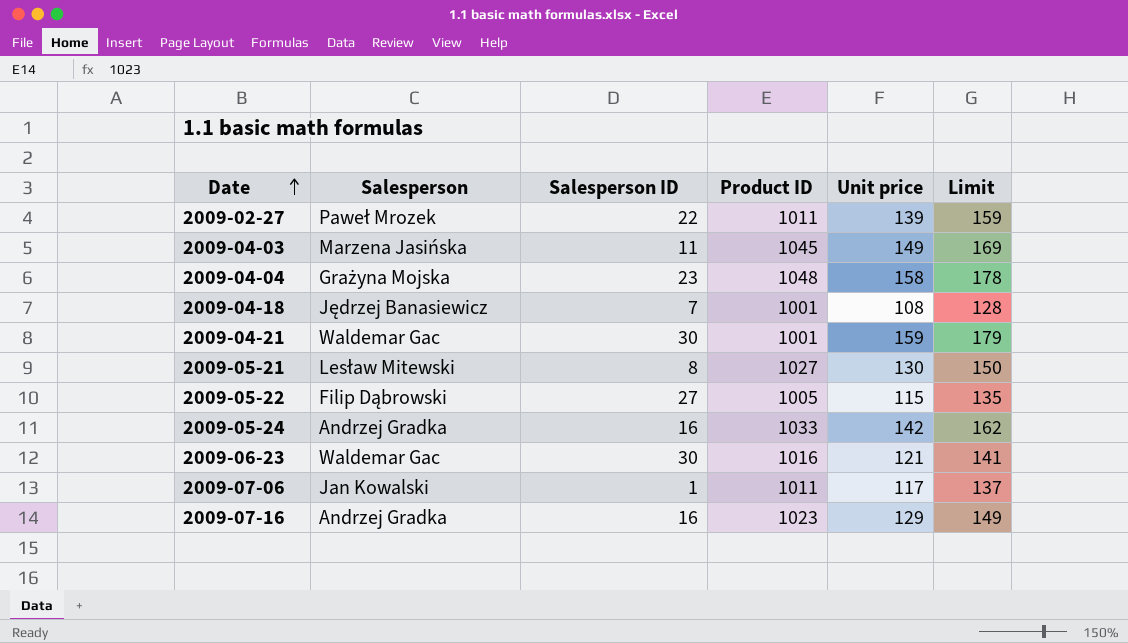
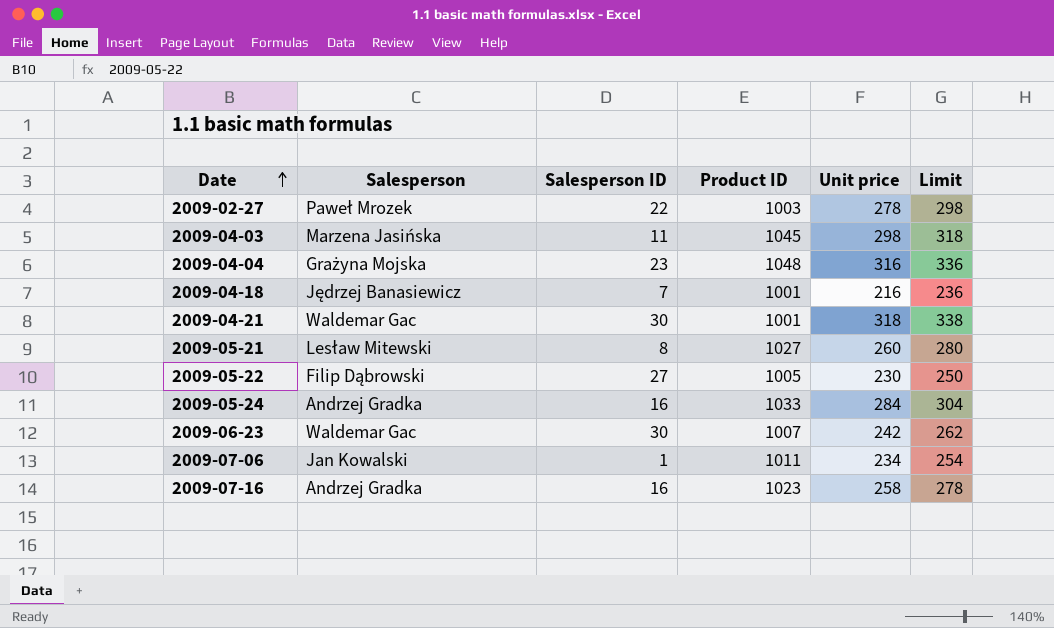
2009-02-27 | Product ID: 1011 -> 1003
2009-02-27 | Unit price: 139 -> 278
2009-02-27 | Limit: 159 -> 298
2009-04-03 | Unit price: 149 -> 298
2009-04-03 | Limit: 169 -> 318
2009-04-04 | Unit price: 158 -> 316
2009-04-04 | Limit: 178 -> 336
2009-04-18 | Unit price: 108 -> 216
2009-04-18 | Limit: 128 -> 236
2009-04-21 | Unit price: 159 -> 318
2009-04-21 | Limit: 179 -> 338
2009-05-21 | Unit price: 130 -> 260
2009-05-21 | Limit: 150 -> 280
2009-05-22 | Unit price: 115 -> 230
2009-05-22 | Limit: 135 -> 250
2009-05-24 | Unit price: 142 -> 284
2009-05-24 | Limit: 162 -> 304
2009-06-23 | Product ID: 1016 -> 1007
2009-06-23 | Unit price: 121 -> 242
2009-06-23 | Limit: 141 -> 262
2009-07-06 | Unit price: 117 -> 234
2009-07-06 | Limit: 137 -> 254
2009-07-16 | Unit price: 129 -> 258
2009-07-16 | Limit: 149 -> 278

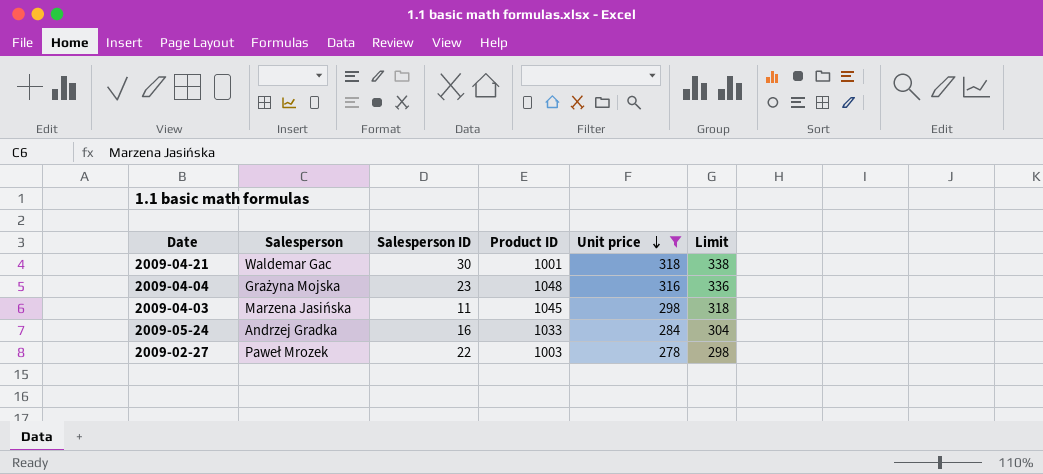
filter: none -> Unit price >= 278
row order: Date ascending -> Unit price descending

